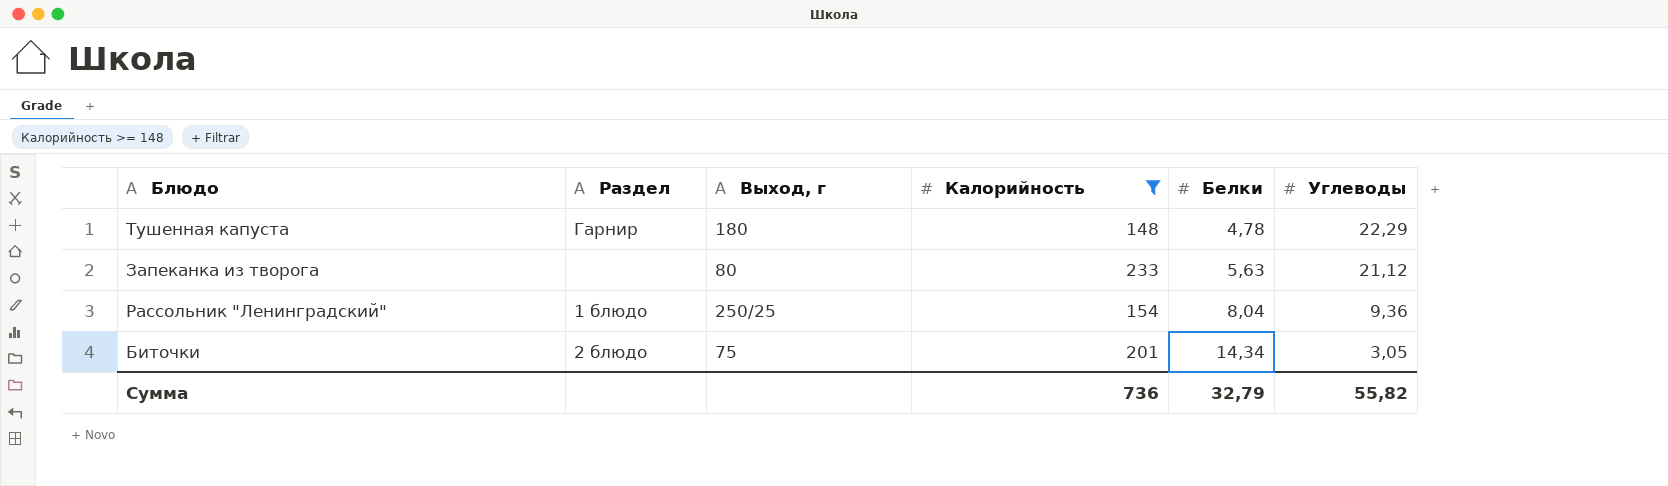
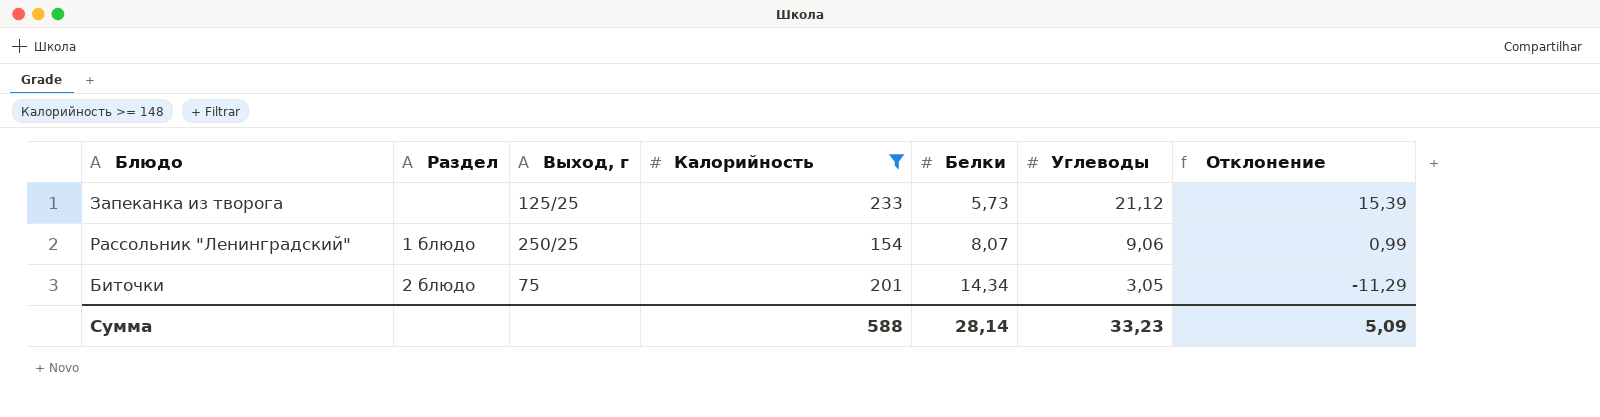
column Отклонение | formula: none -> [Углеводы] - [Белки]
row Тушенная капуста: Гарнир | 180 | 148 | 4,78 | 22,29 -> none
Запеканка из творога | Выход, г: 80 -> 125/25
Запеканка из творога | Белки: 5,63 -> 5,73
Рассольник "Ленинградский" | Белки: 8,04 -> 8,07
Рассольник "Ленинградский" | Углеводы: 9,36 -> 9,06
Сумма | Калорийность: 736 -> 588
Сумма | Белки: 32,79 -> 28,14
Сумма | Углеводы: 55,82 -> 33,23

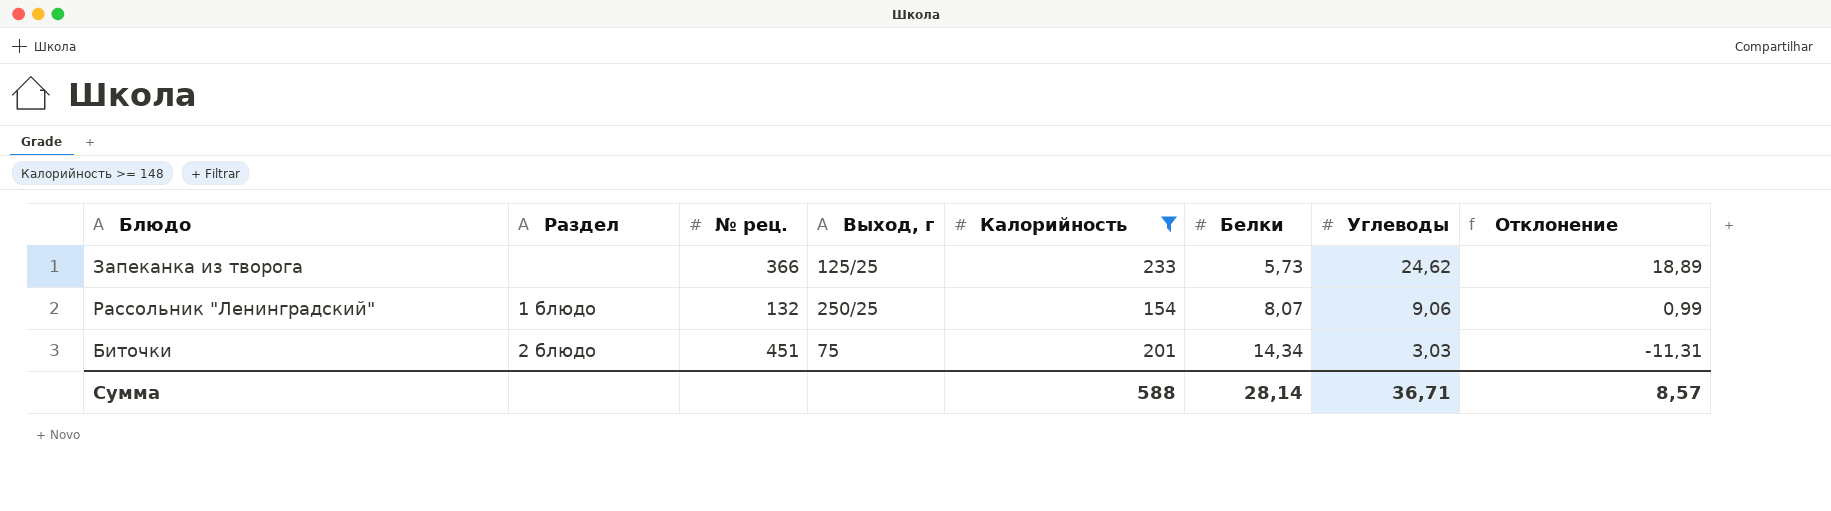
column № рец. | position: none -> 3
Запеканка из творога | Углеводы: 21,12 -> 24,62
Запеканка из творога | Отклонение: 15,39 -> 18,89
Биточки | Углеводы: 3,05 -> 3,03
Биточки | Отклонение: -11,29 -> -11,31
Сумма | Углеводы: 33,23 -> 36,71
Сумма | Отклонение: 5,09 -> 8,57

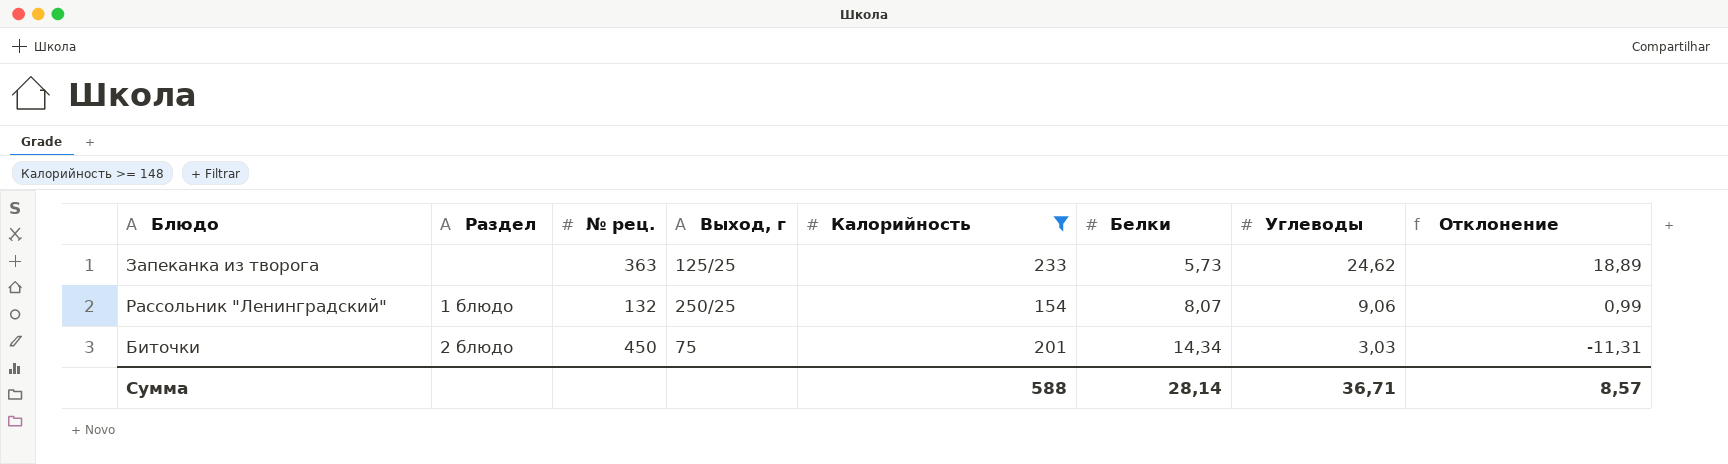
Запеканка из творога | № рец.: 366 -> 363
Биточки | № рец.: 451 -> 450

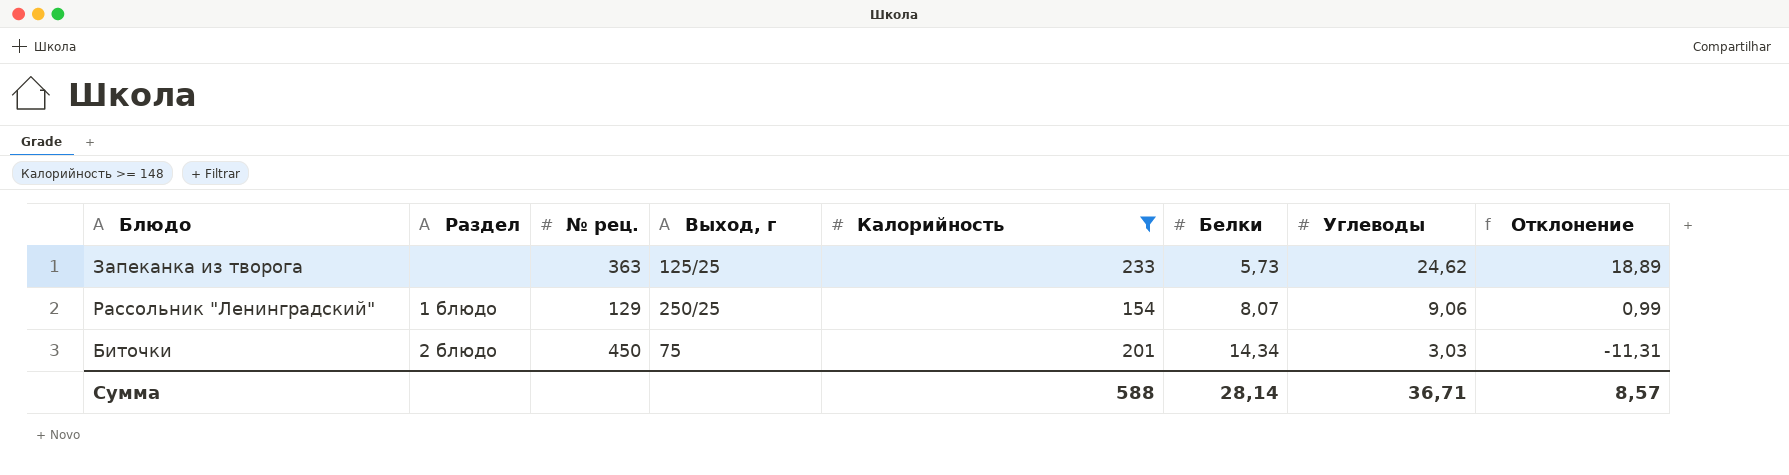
Рассольник "Ленинградский" | № рец.: 132 -> 129

